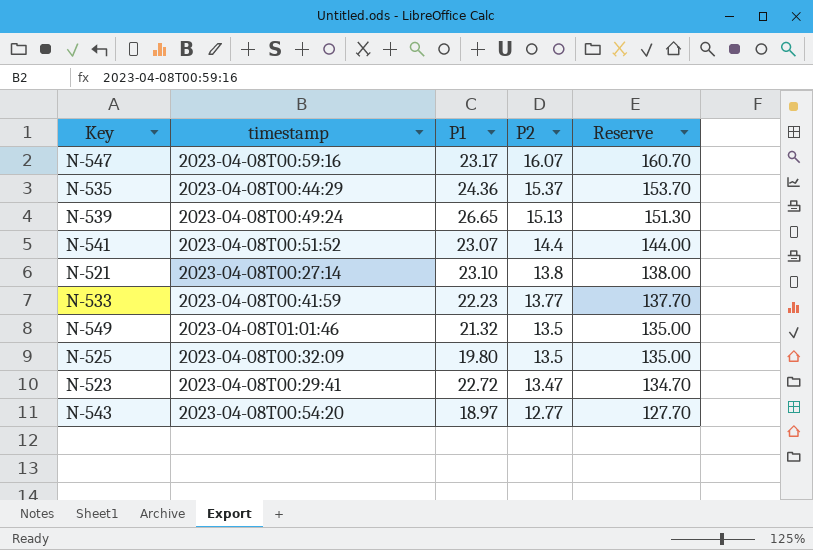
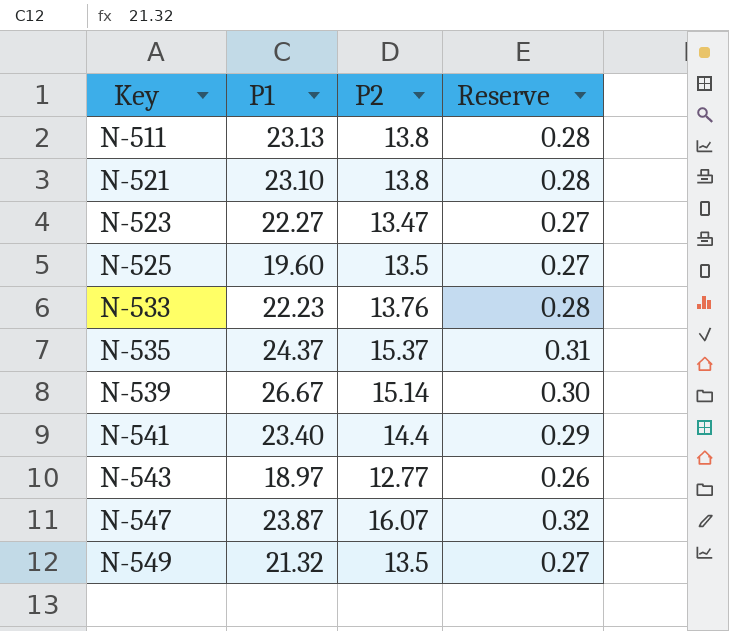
row order: P2 descending -> Key ascending
column timestamp | position: 2 -> none
column Reserve | formula: [P2] * 10 -> [P2] * 0.02
row N-511: none -> 23.13 | 13.8 | 0.28
N-523 | P1: 22.72 -> 22.27
N-525 | P1: 19.80 -> 19.60
N-533 | P2: 13.77 -> 13.76
N-535 | P1: 24.36 -> 24.37
N-539 | P1: 26.65 -> 26.67
N-539 | P2: 15.13 -> 15.14
N-541 | P1: 23.07 -> 23.40
N-547 | P1: 23.17 -> 23.87

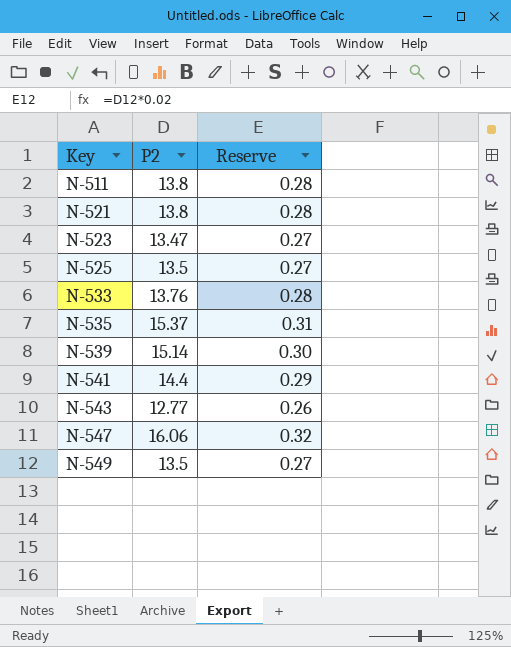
column P1 | position: 2 -> none
N-547 | P2: 16.07 -> 16.06

